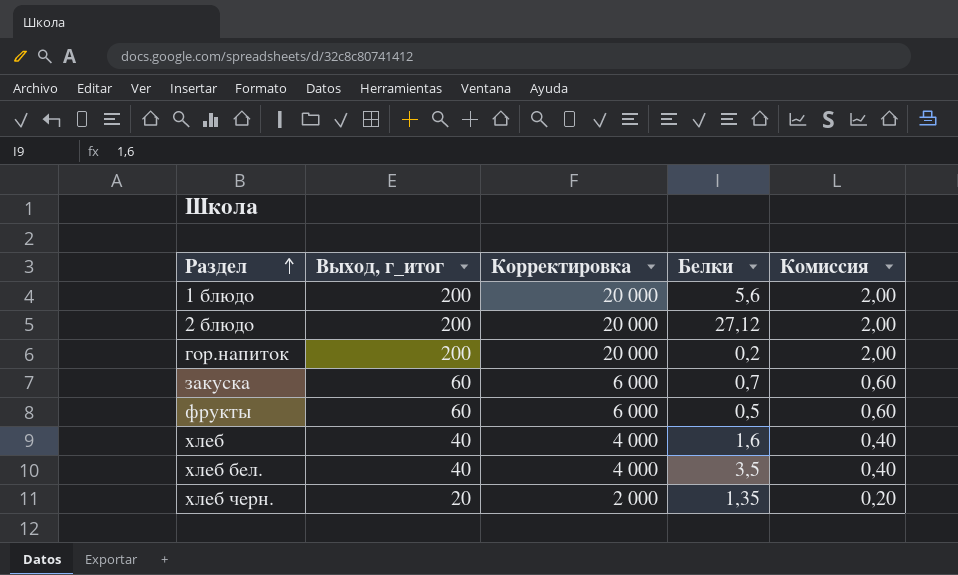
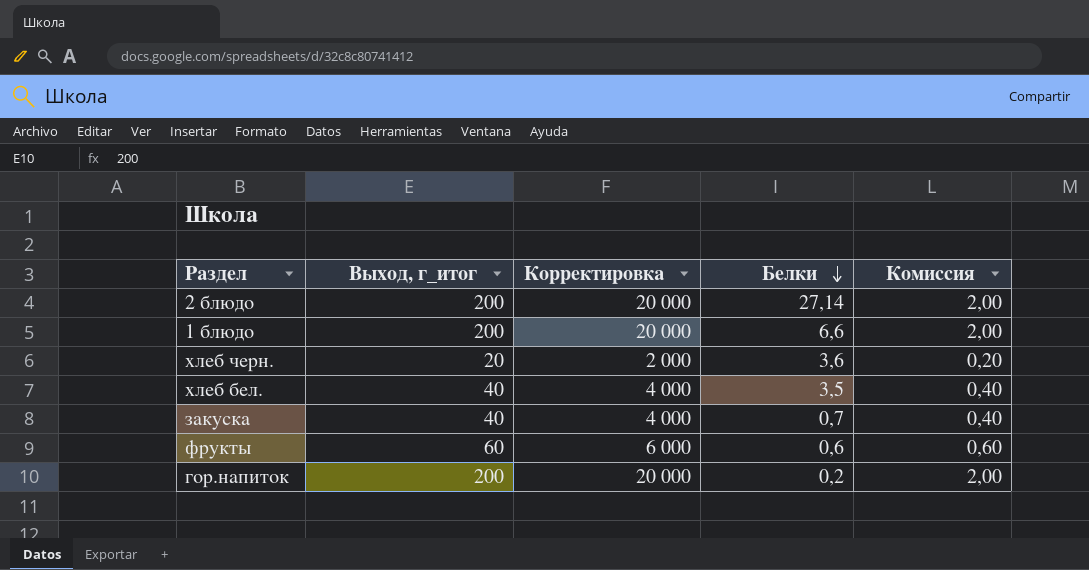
row order: Раздел ascending -> Белки descending
row хлеб: 40 | 4 000 | 1,6 | 0,40 -> none
2 блюдо | Белки: 27,12 -> 27,14
1 блюдо | Белки: 5,6 -> 6,6
хлеб черн. | Белки: 1,35 -> 3,6
закуска | Выход, г_итог: 60 -> 40
закуска | Корректировка: 6 000 -> 4 000
закуска | Комиссия: 0,60 -> 0,40
фрукты | Белки: 0,5 -> 0,6

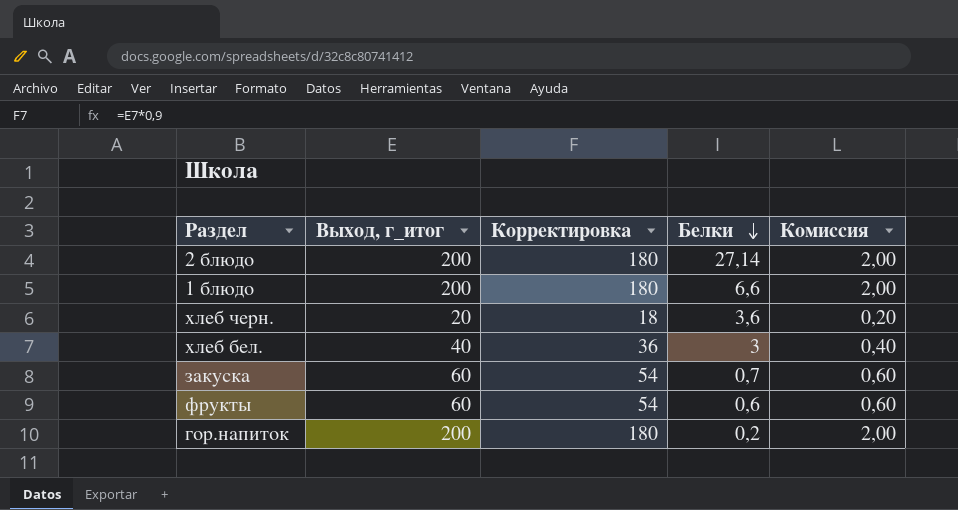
column Корректировка | formula: [Выход, г_итог] * 100 -> [Выход, г_итог] * 0,9
хлеб бел. | Белки: 3,5 -> 3
закуска | Выход, г_итог: 40 -> 60
закуска | Комиссия: 0,40 -> 0,60

